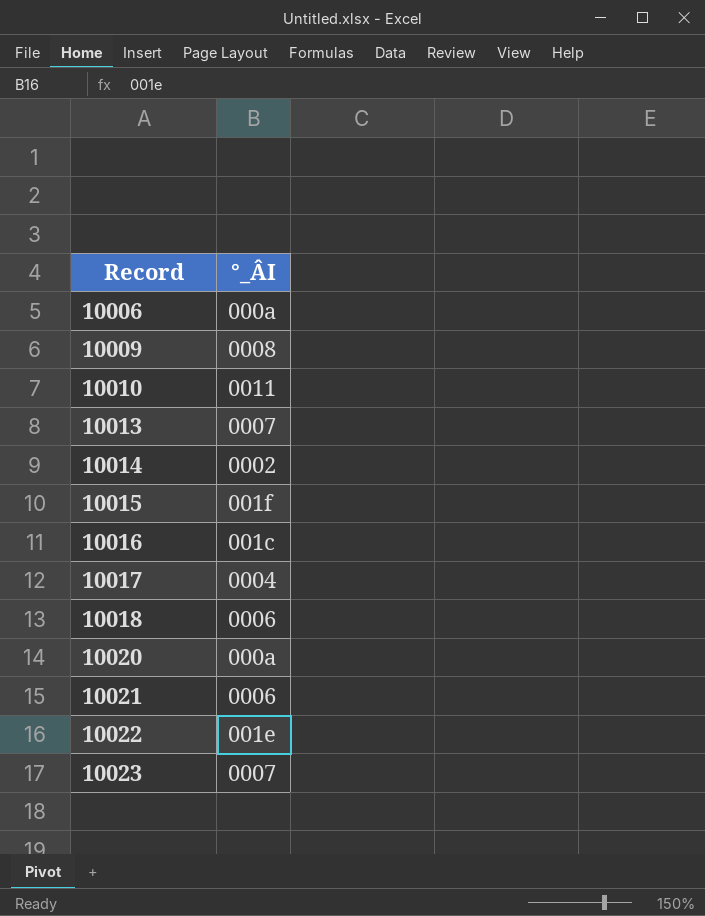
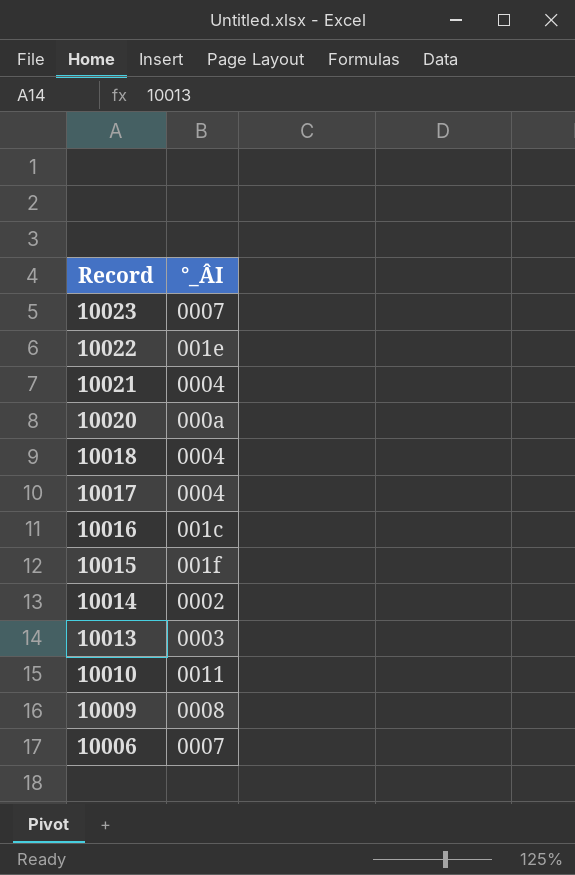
row order: Record ascending -> Record descending
10021 | °_ÂI: 0006 -> 0004
10018 | °_ÂI: 0006 -> 0004
10013 | °_ÂI: 0007 -> 0003
10006 | °_ÂI: 000a -> 0007

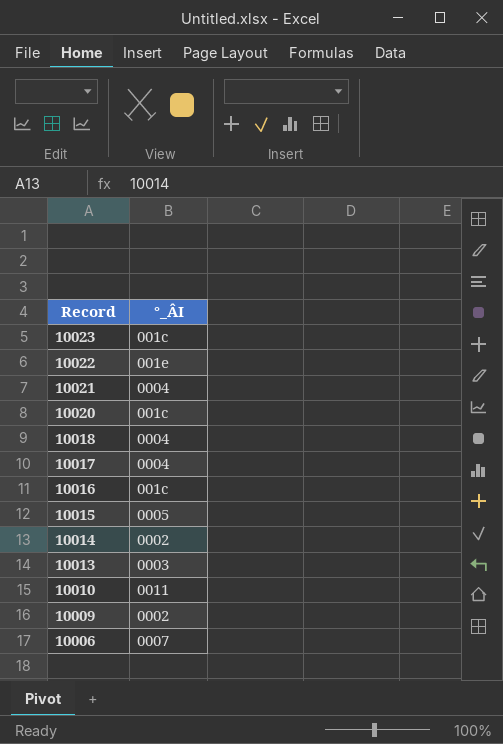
10023 | °_ÂI: 0007 -> 001c
10020 | °_ÂI: 000a -> 001c
10015 | °_ÂI: 001f -> 0005
10009 | °_ÂI: 0008 -> 0002

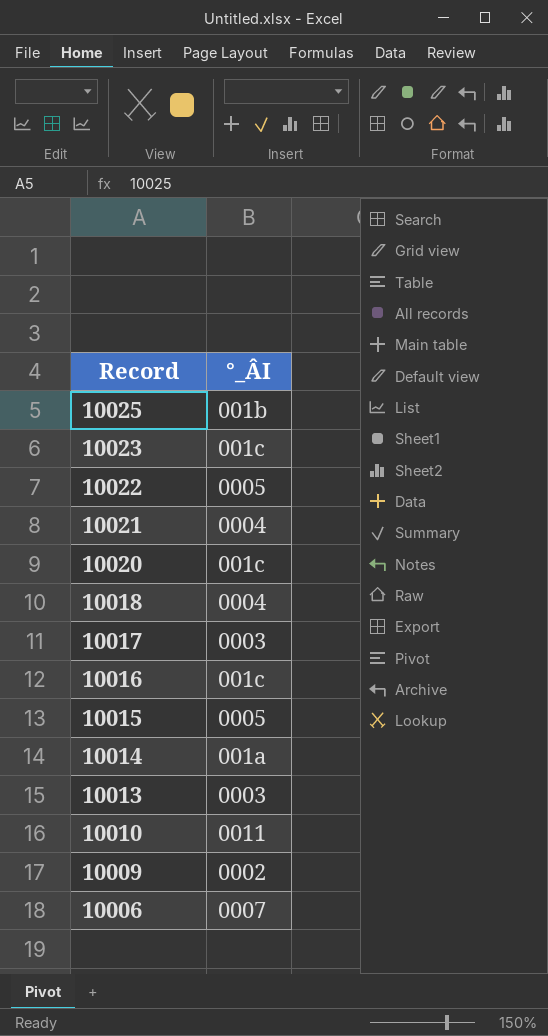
row 10025: none -> 001b
10022 | °_ÂI: 001e -> 0005
10017 | °_ÂI: 0004 -> 0003
10014 | °_ÂI: 0002 -> 001a

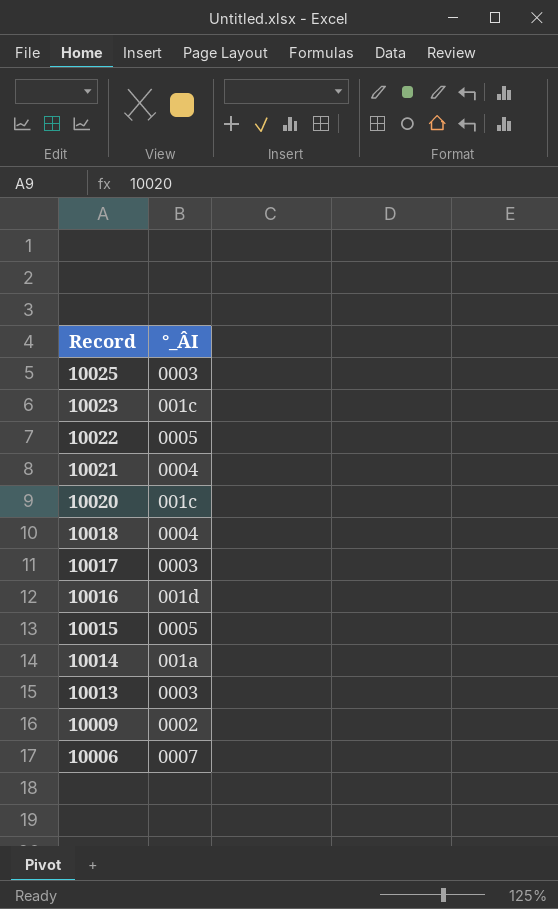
row 10010: 0011 -> none
10025 | °_ÂI: 001b -> 0003
10016 | °_ÂI: 001c -> 001d

